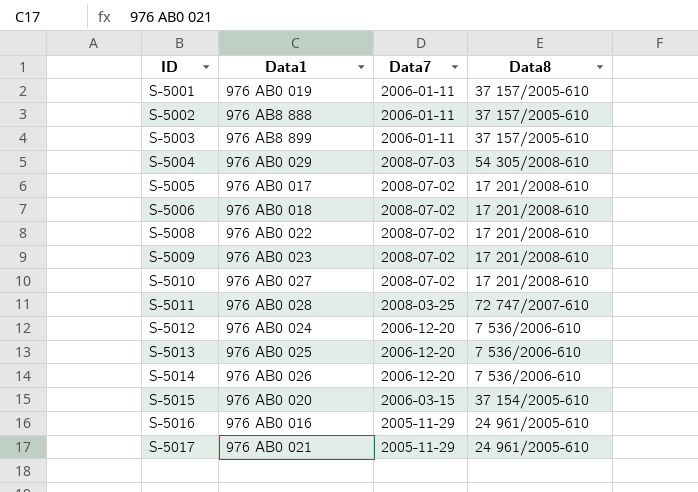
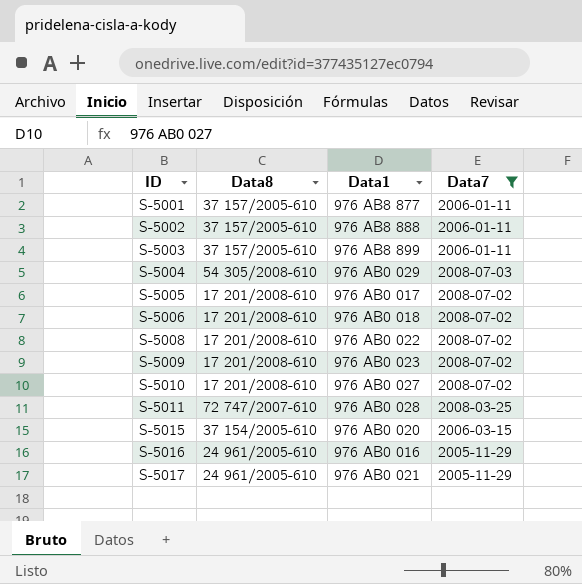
filter: none -> Data7 != 2006-12-20
column Data8 | position: 4 -> 2
S-5001 | Data1: 976 AB0 019 -> 976 AB8 877

